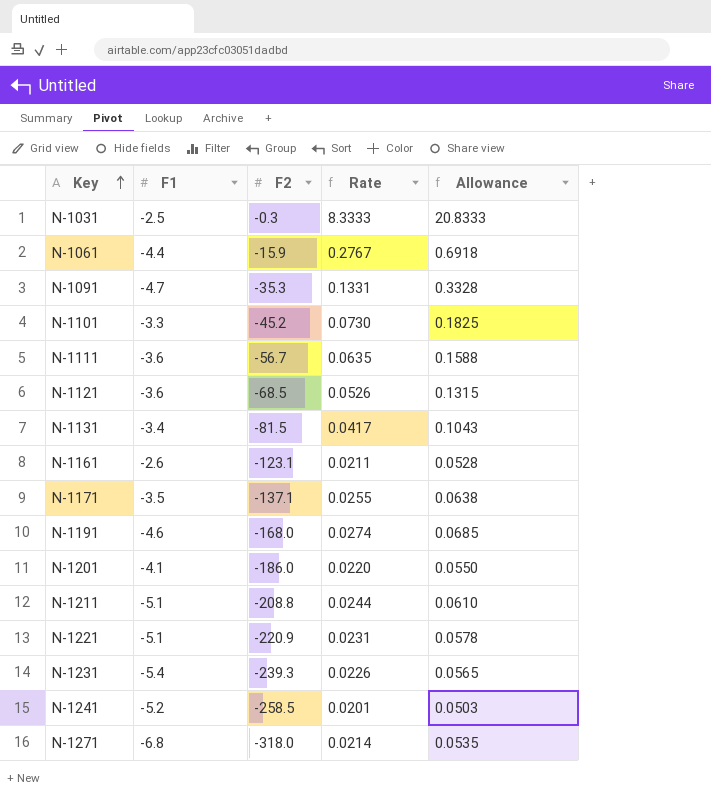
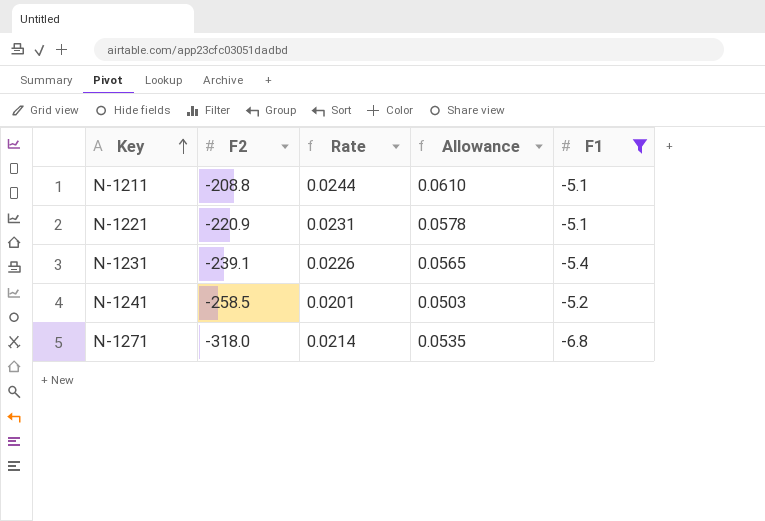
filter: none -> F1 <= -5.1
column F1 | position: 2 -> 5
N-1231 | F2: -239.3 -> -239.1

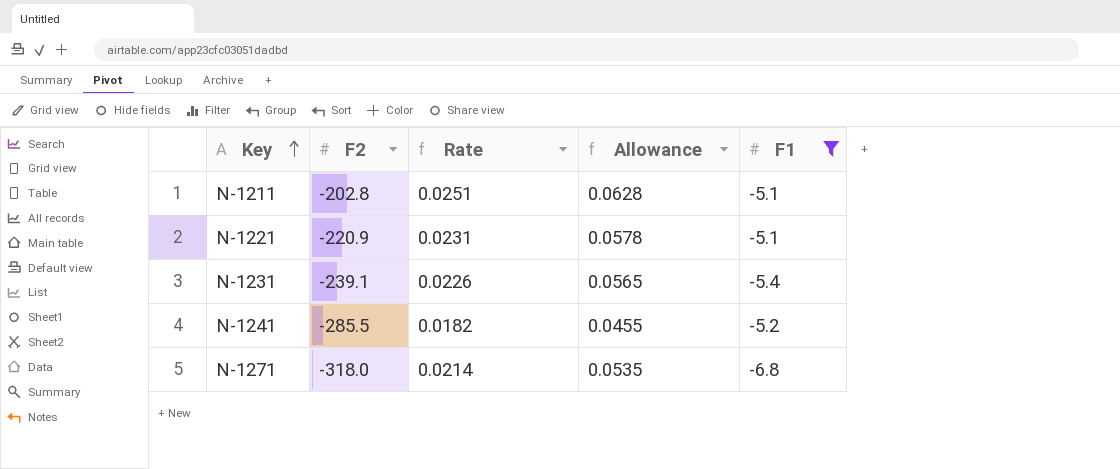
N-1211 | F2: -208.8 -> -202.8
N-1211 | Rate: 0.0244 -> 0.0251
N-1211 | Allowance: 0.0610 -> 0.0628
N-1241 | F2: -258.5 -> -285.5
N-1241 | Rate: 0.0201 -> 0.0182
N-1241 | Allowance: 0.0503 -> 0.0455

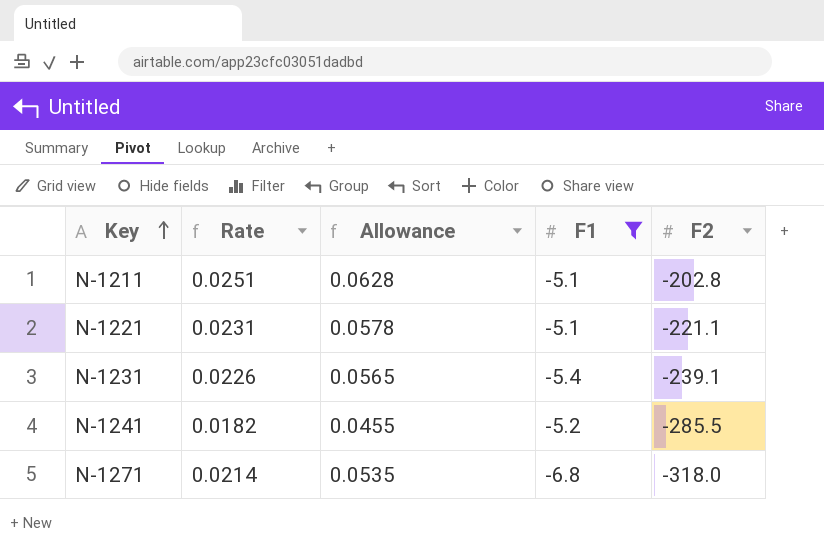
column F2 | position: 2 -> 5
N-1221 | F2: -220.9 -> -221.1

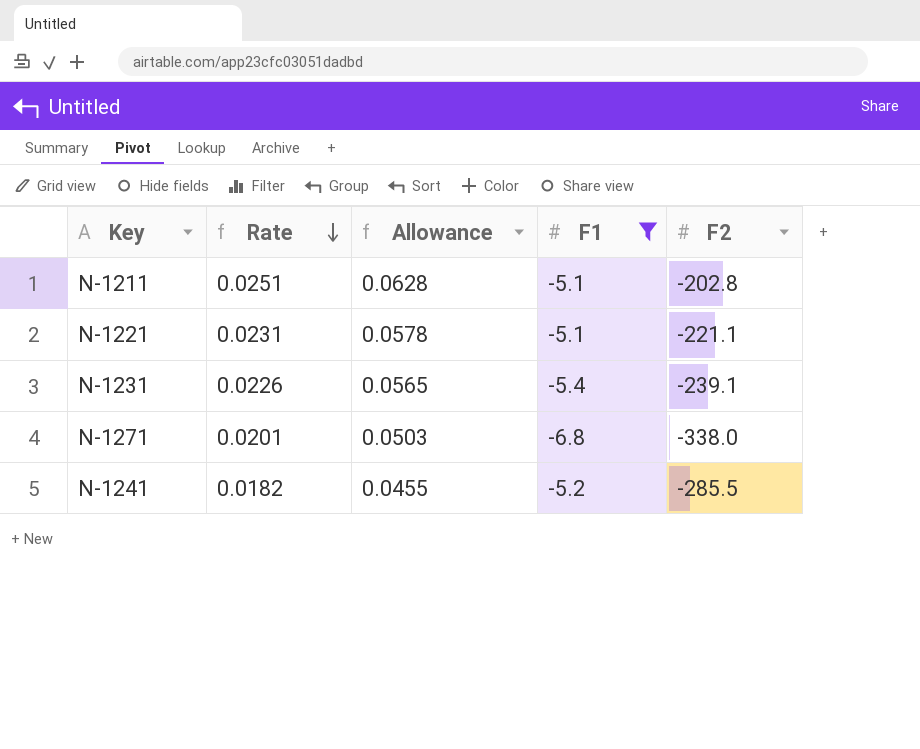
row order: Key ascending -> Rate descending
N-1271 | Rate: 0.0214 -> 0.0201
N-1271 | Allowance: 0.0535 -> 0.0503
N-1271 | F2: -318.0 -> -338.0

